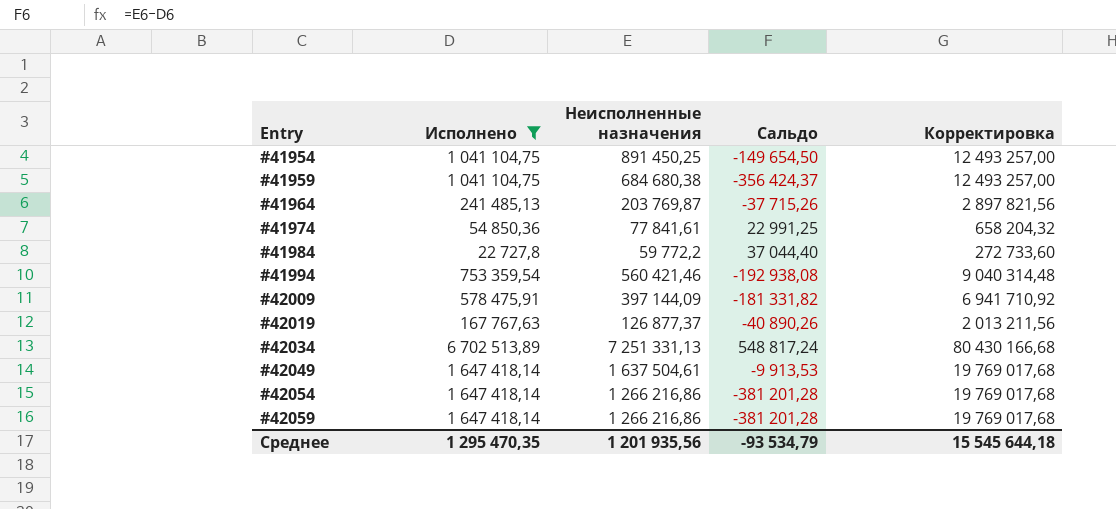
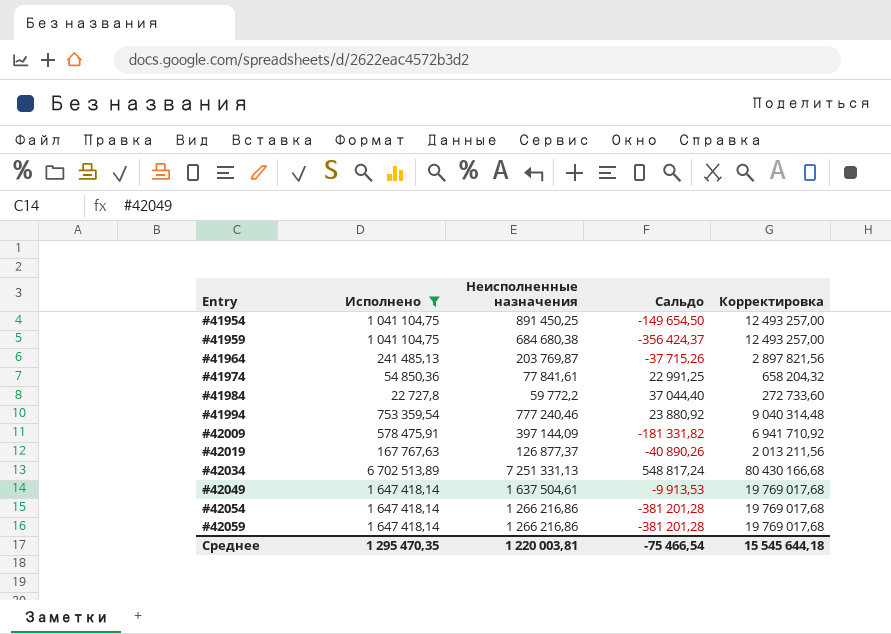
#41994 | Неисполненные назначения: 560 421,46 -> 777 240,46
#41994 | Сальдо: -192 938,08 -> 23 880,92
Среднее | Неисполненные назначения: 1 201 935,56 -> 1 220 003,81
Среднее | Сальдо: -93 534,79 -> -75 466,54

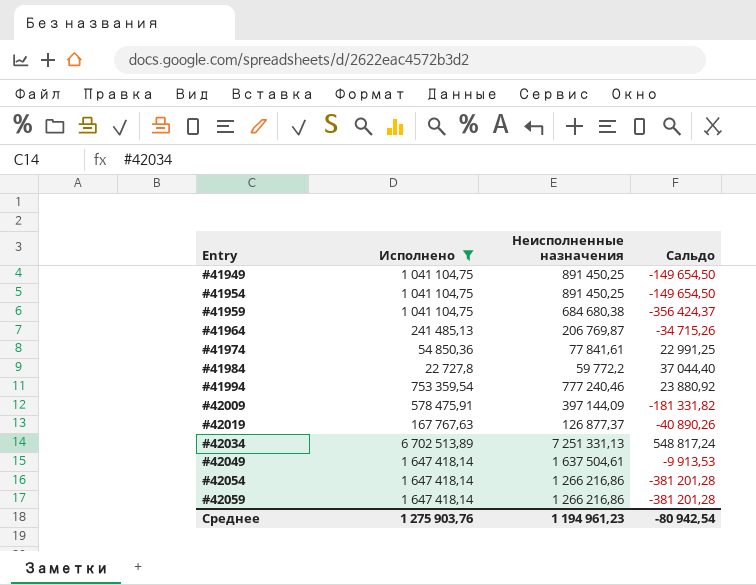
column Корректировка | formula: [Исполнено] * 12 -> none
row #41949: none -> 1 041 104,75 | 891 450,25 | -149 654,50
#41964 | Неисполненные назначения: 203 769,87 -> 206 769,87
#41964 | Сальдо: -37 715,26 -> -34 715,26
Среднее | Исполнено: 1 295 470,35 -> 1 275 903,76
Среднее | Неисполненные назначения: 1 220 003,81 -> 1 194 961,23
Среднее | Сальдо: -75 466,54 -> -80 942,54

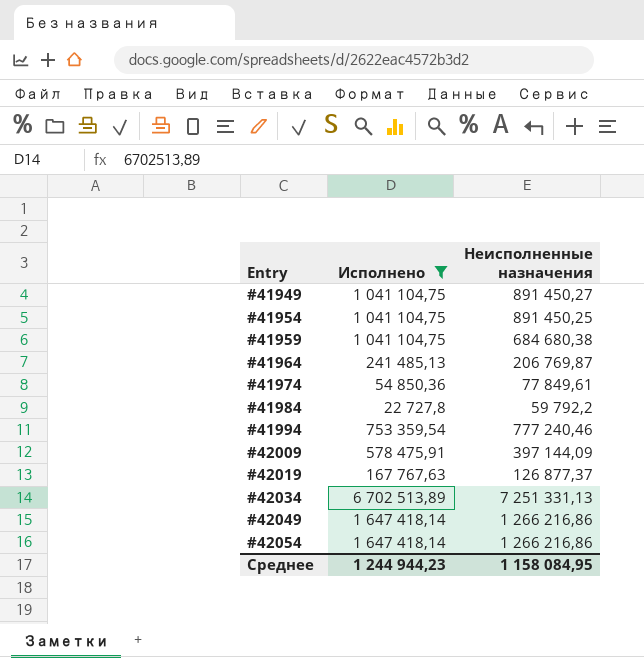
column Сальдо | formula: [Неисполненные назначения] - [Исполнено] -> none
row #42059: 1 647 418,14 | 1 266 216,86 | -381 201,28 -> none
#41949 | Неисполненные назначения: 891 450,25 -> 891 450,27
#41974 | Неисполненные назначения: 77 841,61 -> 77 849,61
#41984 | Неисполненные назначения: 59 772,2 -> 59 792,2
#42049 | Неисполненные назначения: 1 637 504,61 -> 1 266 216,86
Среднее | Исполнено: 1 275 903,76 -> 1 244 944,23
Среднее | Неисполненные назначения: 1 194 961,23 -> 1 158 084,95

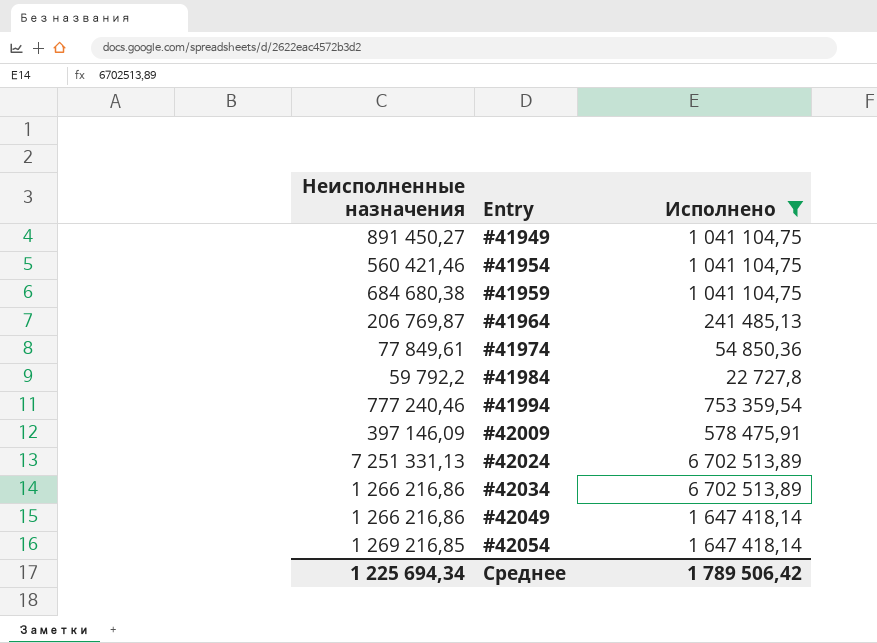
column Неисполненные назначения | position: 3 -> 1
row #42019: 167 767,63 | 126 877,37 -> none
#41954 | Неисполненные назначения: 891 450,25 -> 560 421,46
#42009 | Неисполненные назначения: 397 144,09 -> 397 146,09
row #42024: none -> 7 251 331,13 | 6 702 513,89
#42034 | Неисполненные назначения: 7 251 331,13 -> 1 266 216,86
#42054 | Неисполненные назначения: 1 266 216,86 -> 1 269 216,85
Среднее | Неисполненные назначения: 1 158 084,95 -> 1 225 694,34
Среднее | Исполнено: 1 244 944,23 -> 1 789 506,42

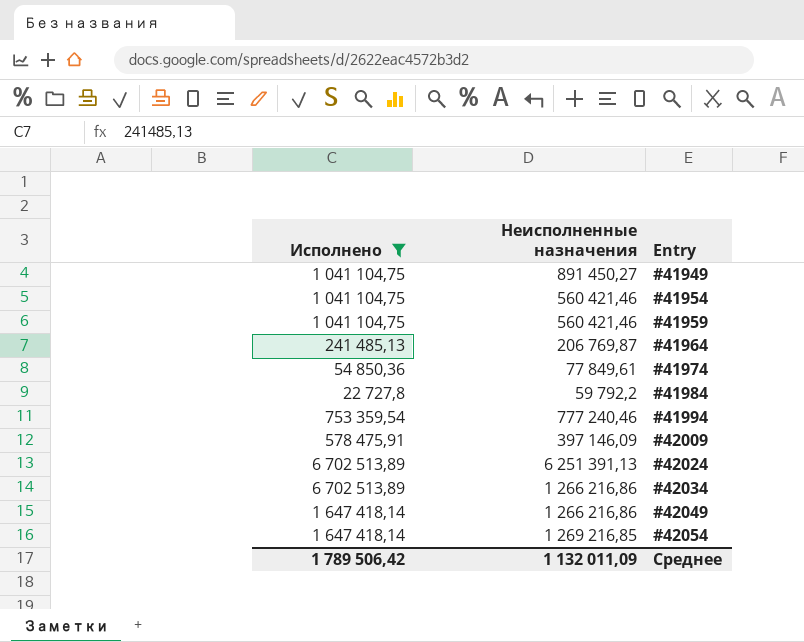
column Исполнено | position: 3 -> 1
#41959 | Неисполненные назначения: 684 680,38 -> 560 421,46
#42024 | Неисполненные назначения: 7 251 331,13 -> 6 251 391,13
Среднее | Неисполненные назначения: 1 225 694,34 -> 1 132 011,09

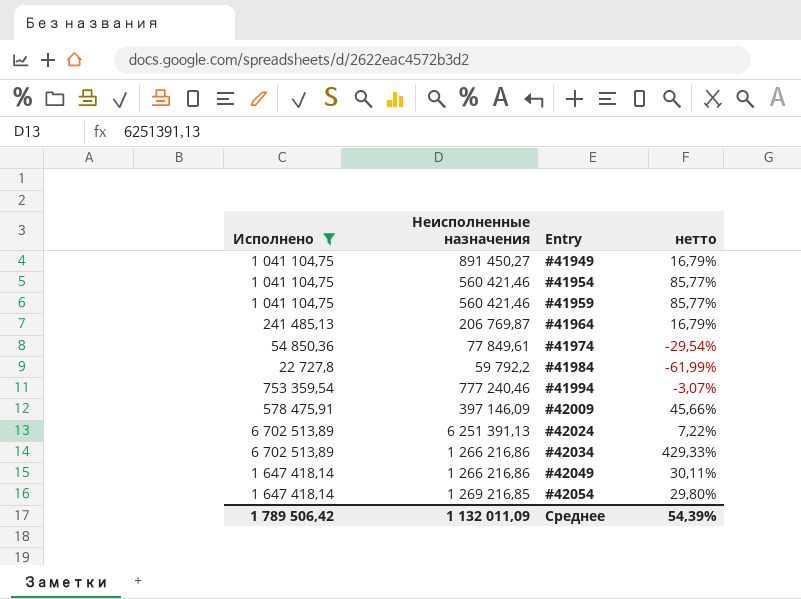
column нетто | formula: none -> ([Исполнено] - [Неисполненные назначения]) / [Неисполненные назначения]

